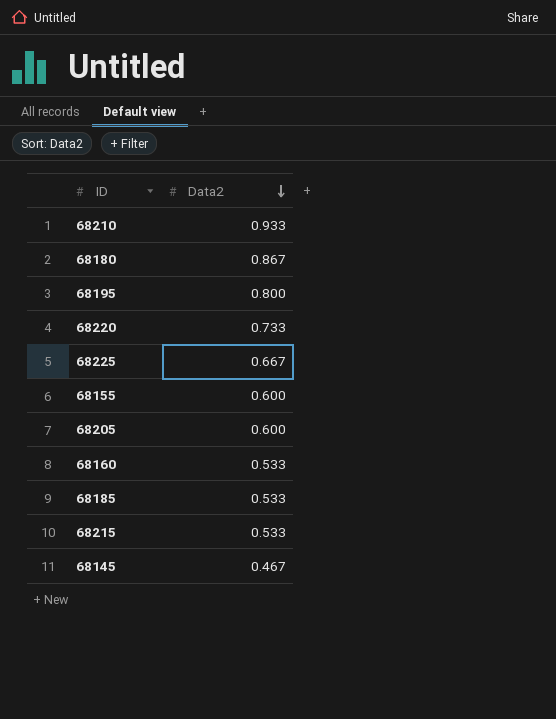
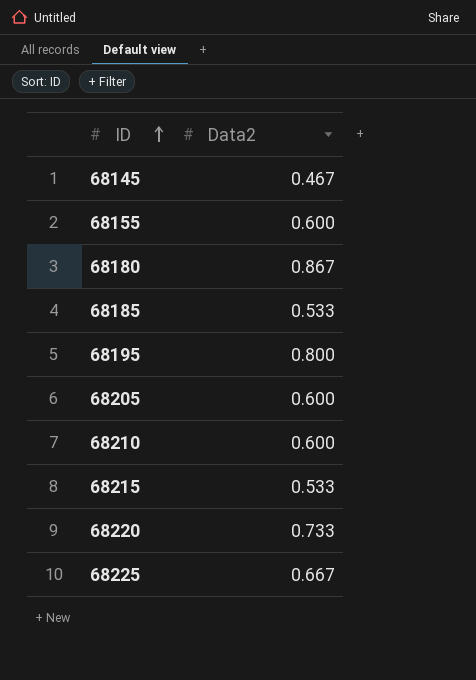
row order: Data2 descending -> ID ascending
row 68160: 0.533 -> none
68210 | Data2: 0.933 -> 0.600

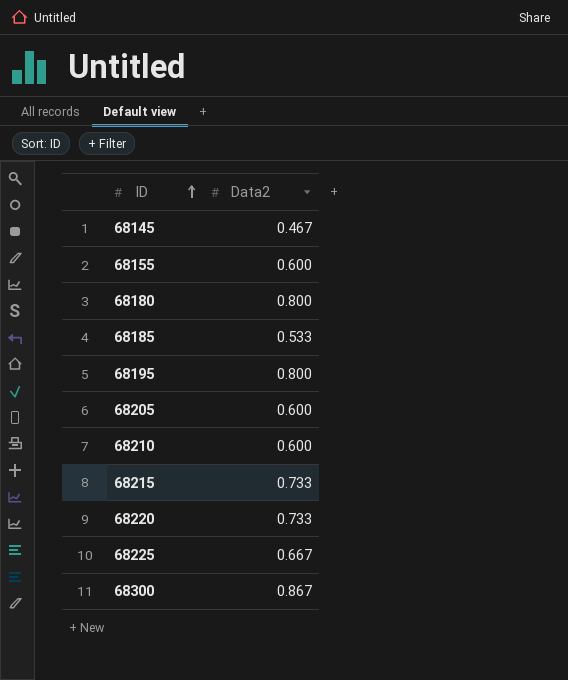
68180 | Data2: 0.867 -> 0.800
68215 | Data2: 0.533 -> 0.733
row 68300: none -> 0.867

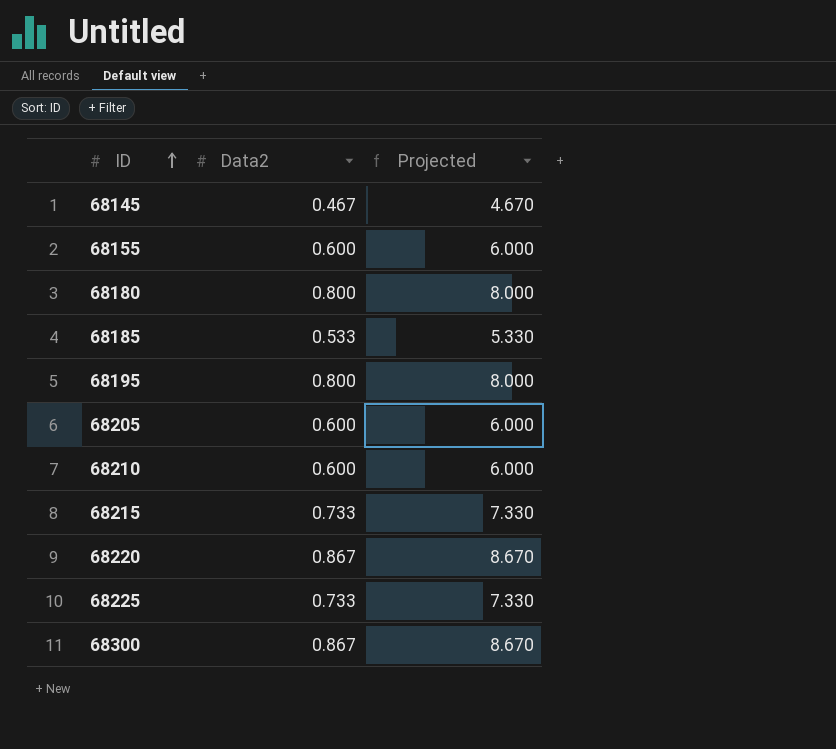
column Projected | formula: none -> [Data2] * 10
68220 | Data2: 0.733 -> 0.867
68225 | Data2: 0.667 -> 0.733

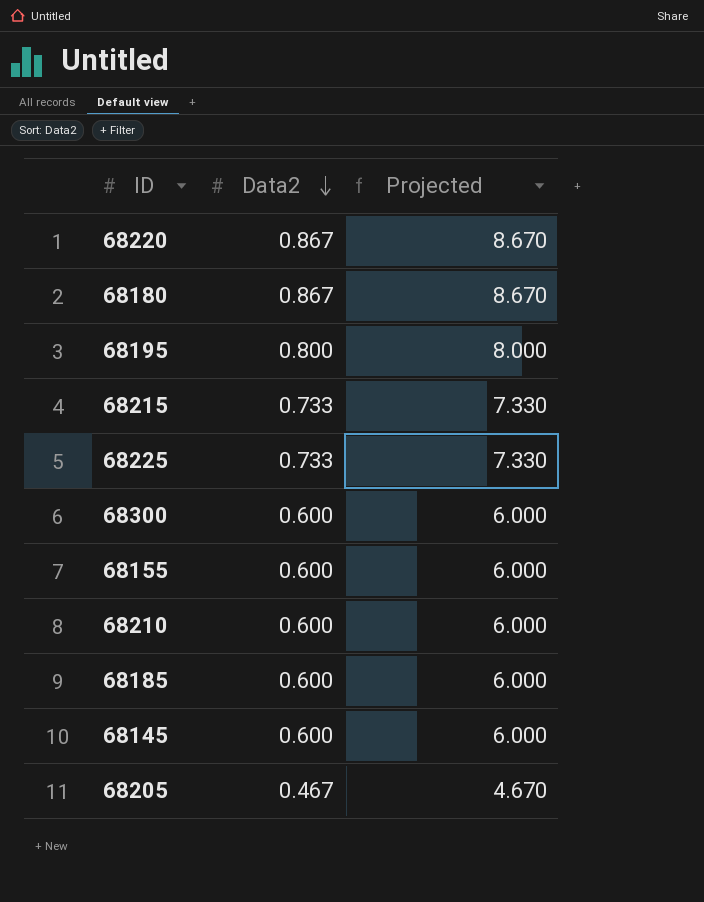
row order: ID ascending -> Data2 descending
68180 | Data2: 0.800 -> 0.867
68180 | Projected: 8.000 -> 8.670
68300 | Data2: 0.867 -> 0.600
68300 | Projected: 8.670 -> 6.000
68185 | Data2: 0.533 -> 0.600
68185 | Projected: 5.330 -> 6.000
68145 | Data2: 0.467 -> 0.600
68145 | Projected: 4.670 -> 6.000
68205 | Data2: 0.600 -> 0.467
68205 | Projected: 6.000 -> 4.670

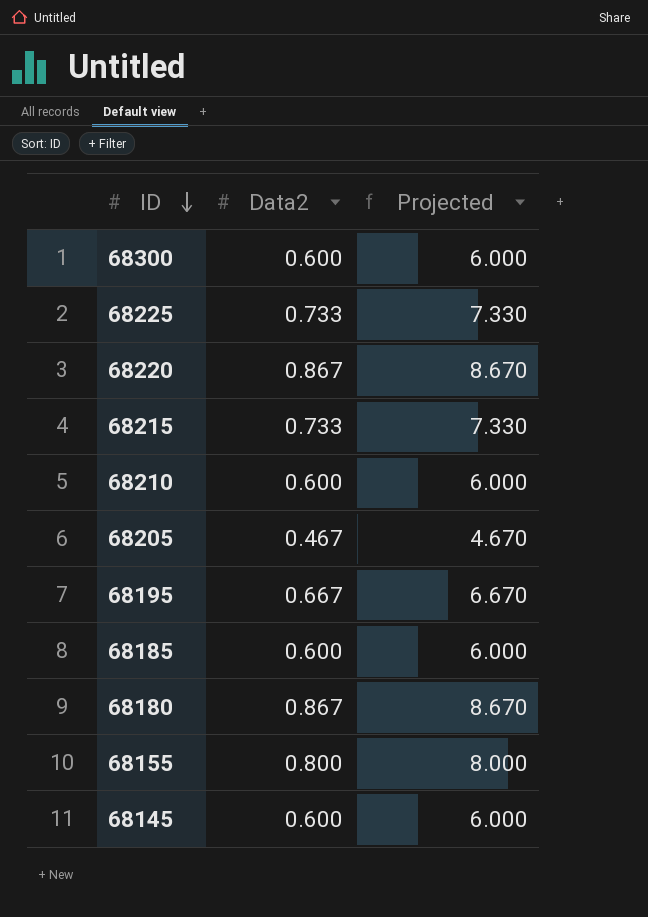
row order: Data2 descending -> ID descending
68195 | Data2: 0.800 -> 0.667
68195 | Projected: 8.000 -> 6.670
68155 | Data2: 0.600 -> 0.800
68155 | Projected: 6.000 -> 8.000

